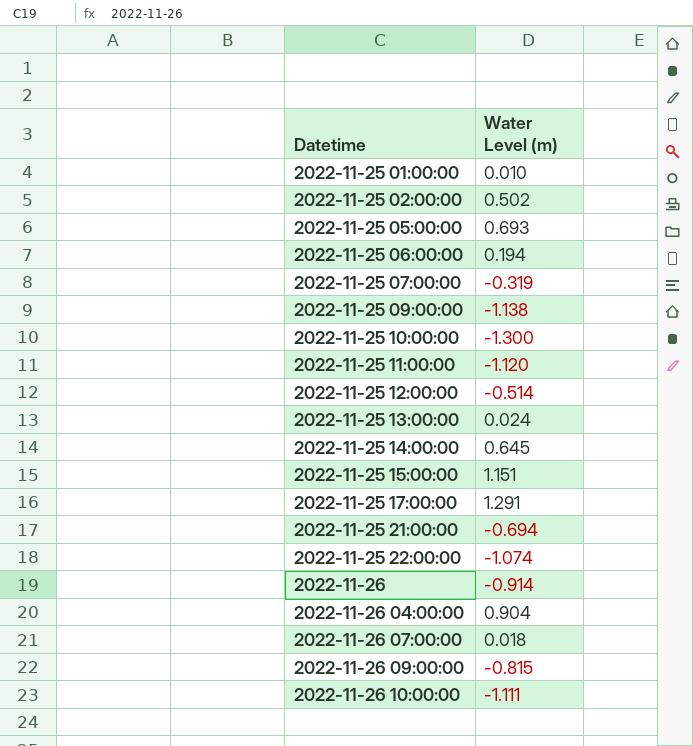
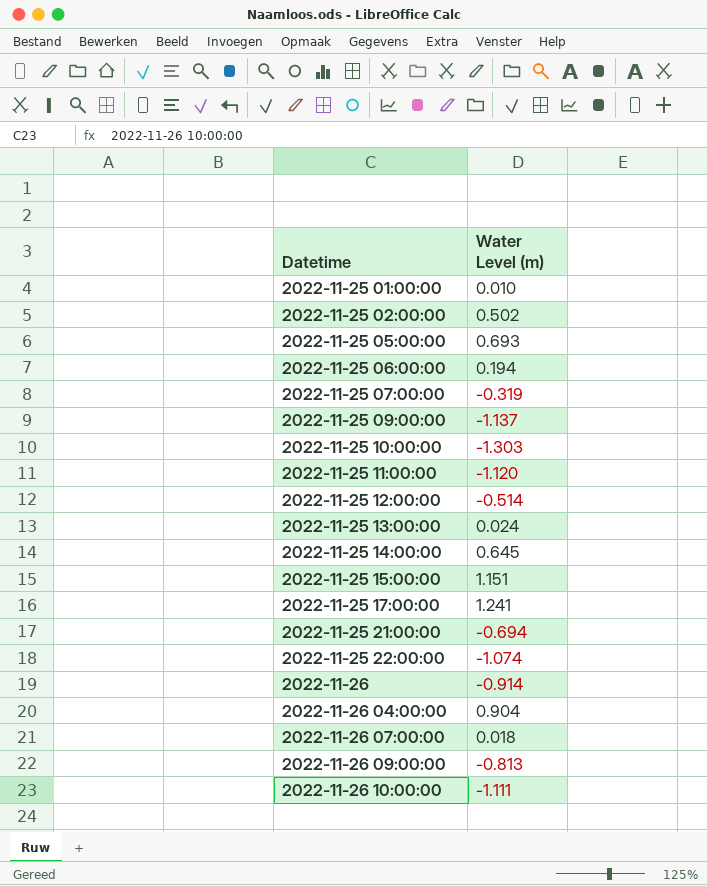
2022-11-25 09:00:00 | Water Level (m): -1.138 -> -1.137
2022-11-25 10:00:00 | Water Level (m): -1.300 -> -1.303
2022-11-25 17:00:00 | Water Level (m): 1.291 -> 1.241
2022-11-26 09:00:00 | Water Level (m): -0.815 -> -0.813

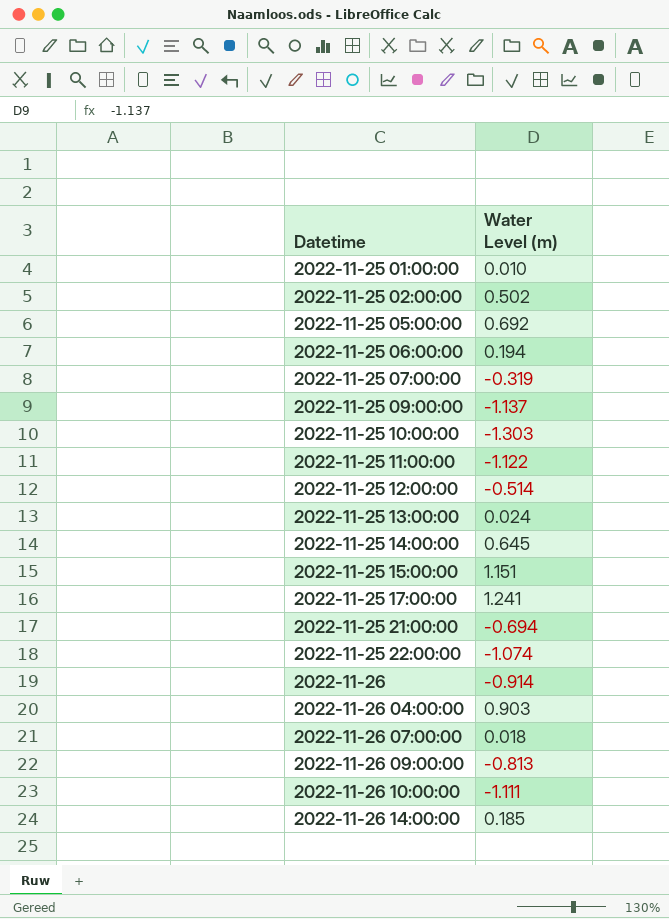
2022-11-25 05:00:00 | Water Level (m): 0.693 -> 0.692
2022-11-25 11:00:00 | Water Level (m): -1.120 -> -1.122
2022-11-26 04:00:00 | Water Level (m): 0.904 -> 0.903
row 2022-11-26 14:00:00: none -> 0.185

